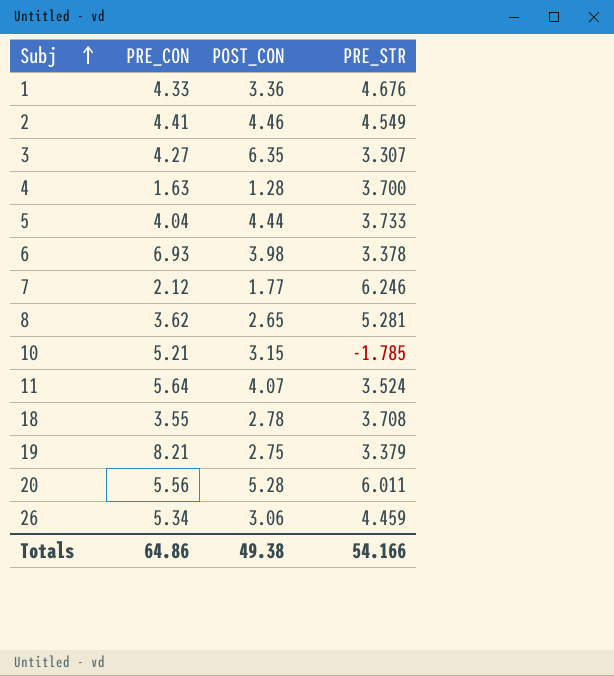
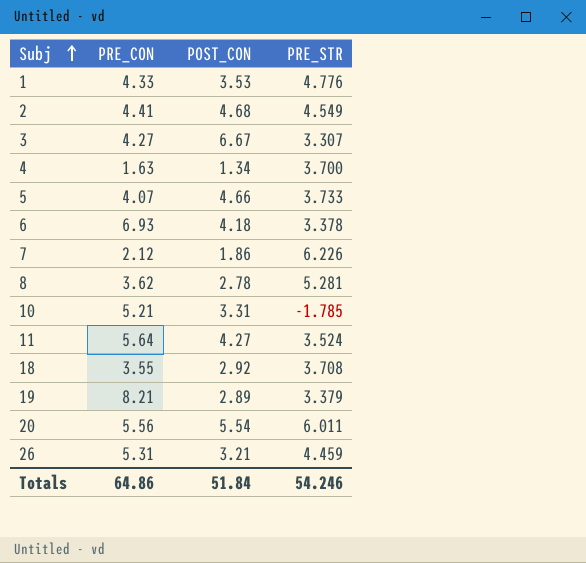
1 | POST_CON: 3.36 -> 3.53
1 | PRE_STR: 4.676 -> 4.776
2 | POST_CON: 4.46 -> 4.68
3 | POST_CON: 6.35 -> 6.67
4 | POST_CON: 1.28 -> 1.34
5 | PRE_CON: 4.04 -> 4.07
5 | POST_CON: 4.44 -> 4.66
6 | POST_CON: 3.98 -> 4.18
7 | POST_CON: 1.77 -> 1.86
7 | PRE_STR: 6.246 -> 6.226
8 | POST_CON: 2.65 -> 2.78
10 | POST_CON: 3.15 -> 3.31
11 | POST_CON: 4.07 -> 4.27
18 | POST_CON: 2.78 -> 2.92
19 | POST_CON: 2.75 -> 2.89
20 | POST_CON: 5.28 -> 5.54
26 | PRE_CON: 5.34 -> 5.31
26 | POST_CON: 3.06 -> 3.21
Totals | POST_CON: 49.38 -> 51.84
Totals | PRE_STR: 54.166 -> 54.246

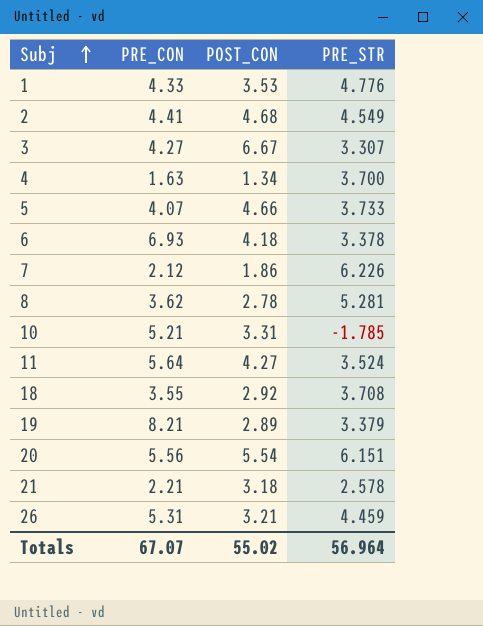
20 | PRE_STR: 6.011 -> 6.151
row 21: none -> 2.21 | 3.18 | 2.578
Totals | PRE_CON: 64.86 -> 67.07
Totals | POST_CON: 51.84 -> 55.02
Totals | PRE_STR: 54.246 -> 56.964

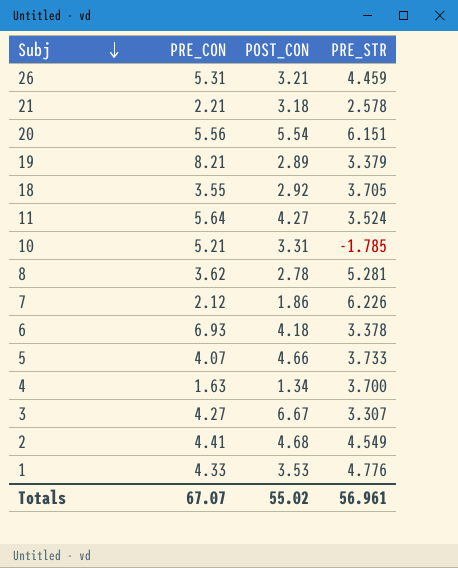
row order: Subj ascending -> Subj descending
18 | PRE_STR: 3.708 -> 3.705
Totals | PRE_STR: 56.964 -> 56.961

